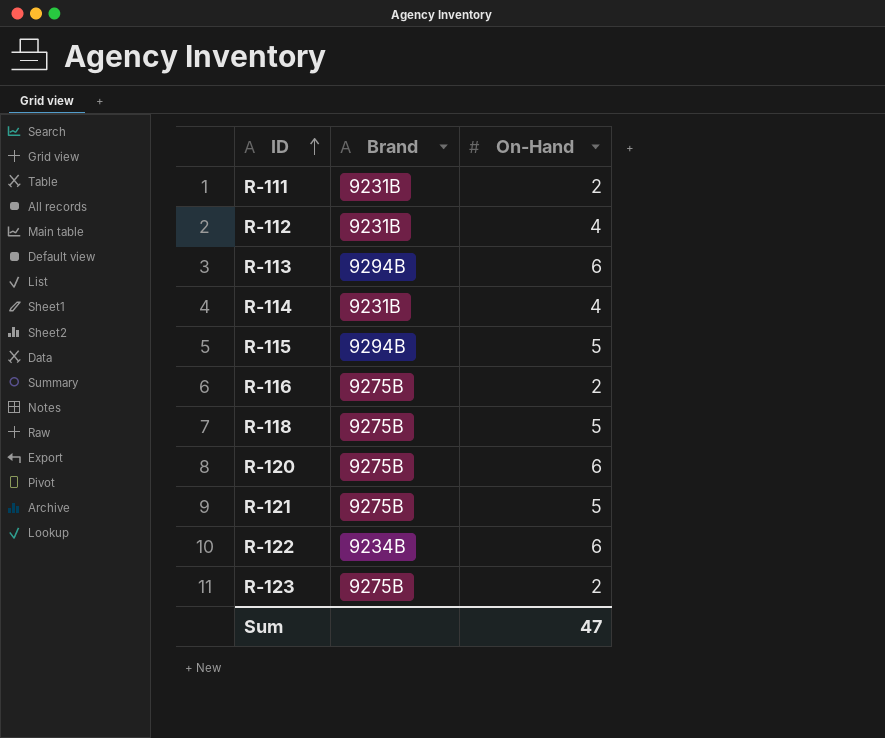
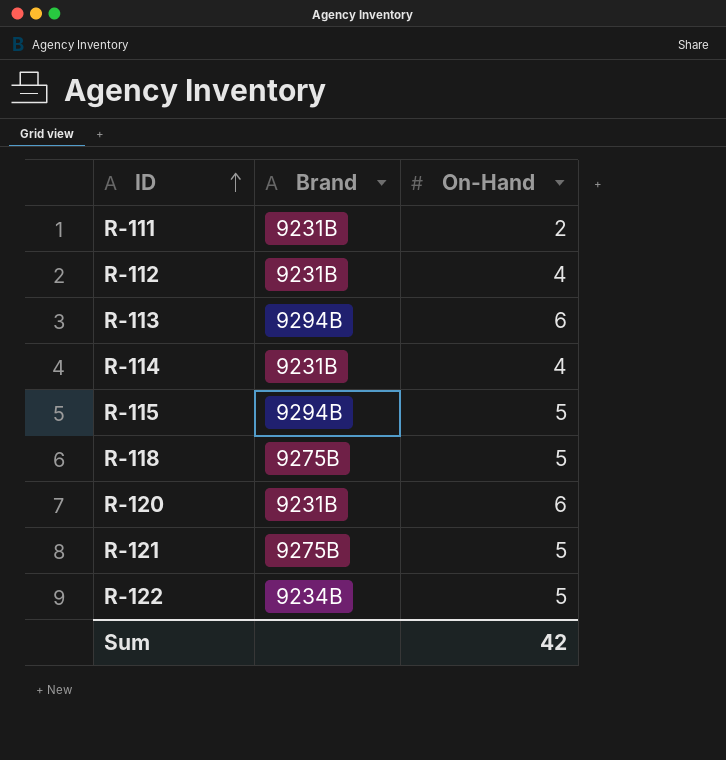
row R-116: 9275B | 2 -> none
row R-123: 9275B | 2 -> none
R-120 | Brand: 9275B -> 9231B
R-122 | On-Hand: 6 -> 5
Sum | On-Hand: 47 -> 42

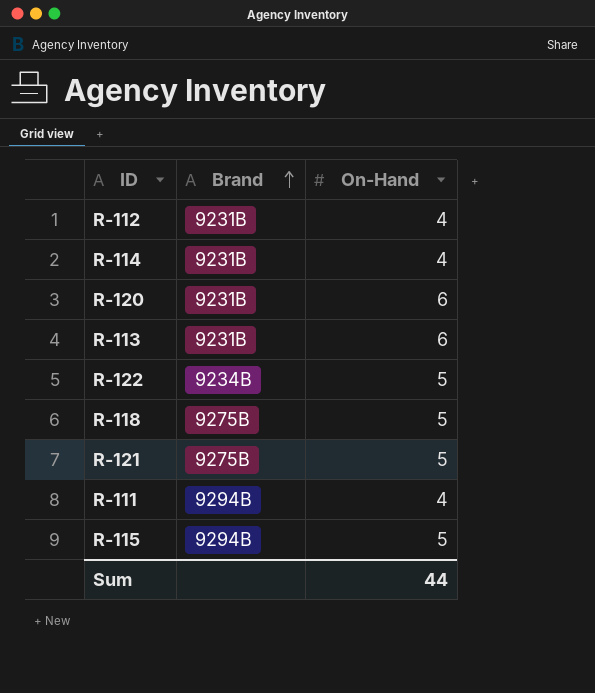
row order: ID ascending -> Brand ascending
R-113 | Brand: 9294B -> 9231B
R-111 | Brand: 9231B -> 9294B
R-111 | On-Hand: 2 -> 4
Sum | On-Hand: 42 -> 44

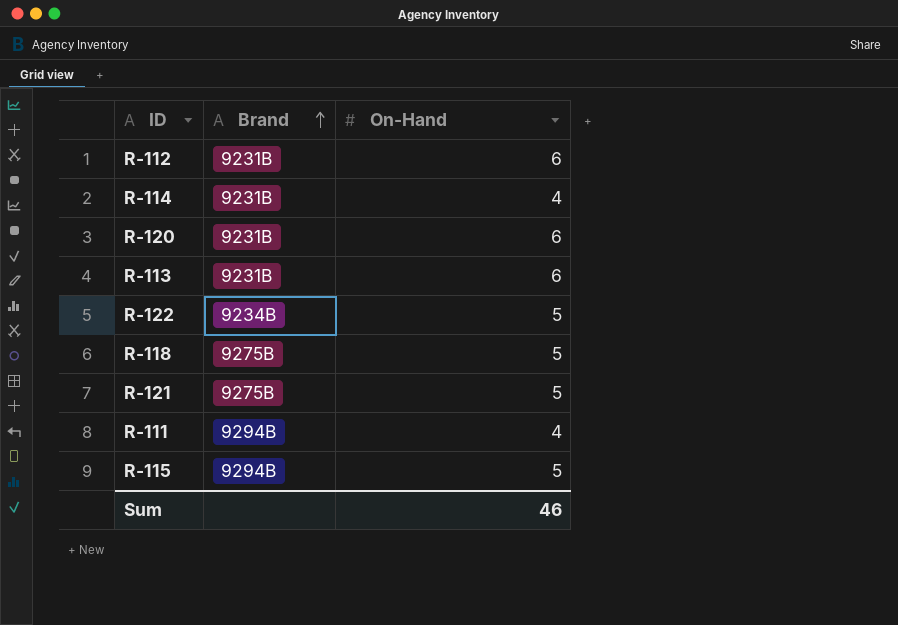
R-112 | On-Hand: 4 -> 6
Sum | On-Hand: 44 -> 46

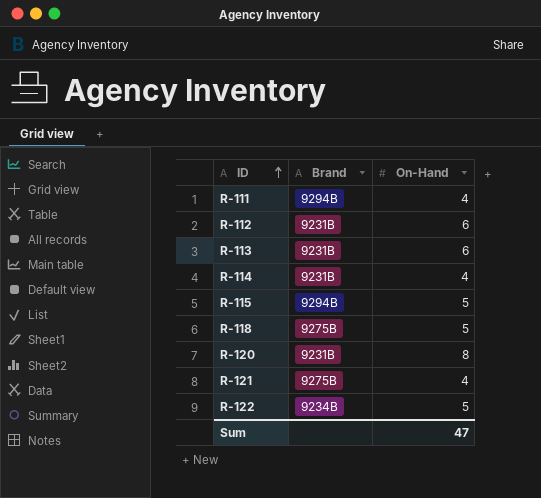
row order: Brand ascending -> ID ascending
R-120 | On-Hand: 6 -> 8
R-121 | On-Hand: 5 -> 4
Sum | On-Hand: 46 -> 47

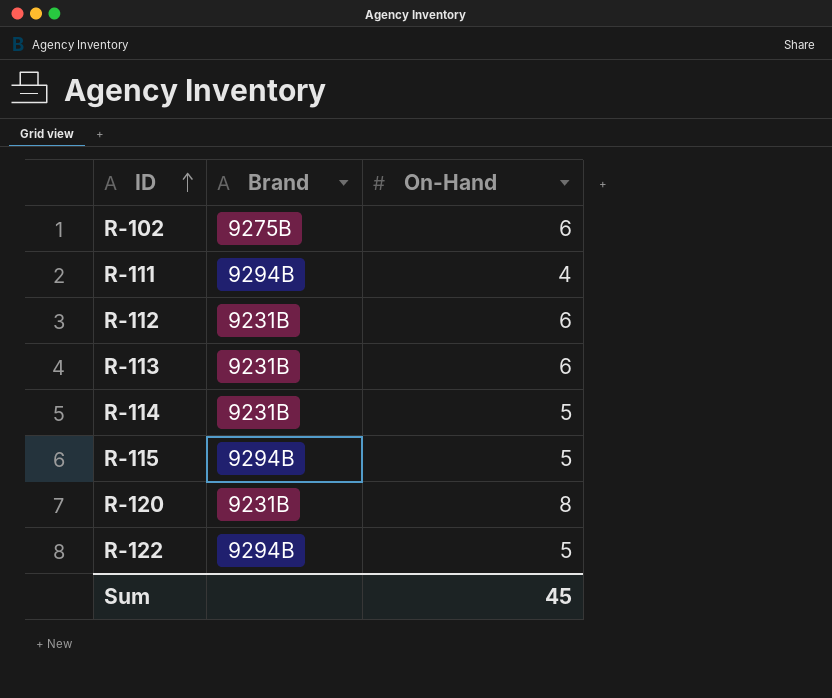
row R-118: 9275B | 5 -> none
row R-121: 9275B | 4 -> none
row R-102: none -> 9275B | 6
R-114 | On-Hand: 4 -> 5
R-122 | Brand: 9234B -> 9294B
Sum | On-Hand: 47 -> 45

